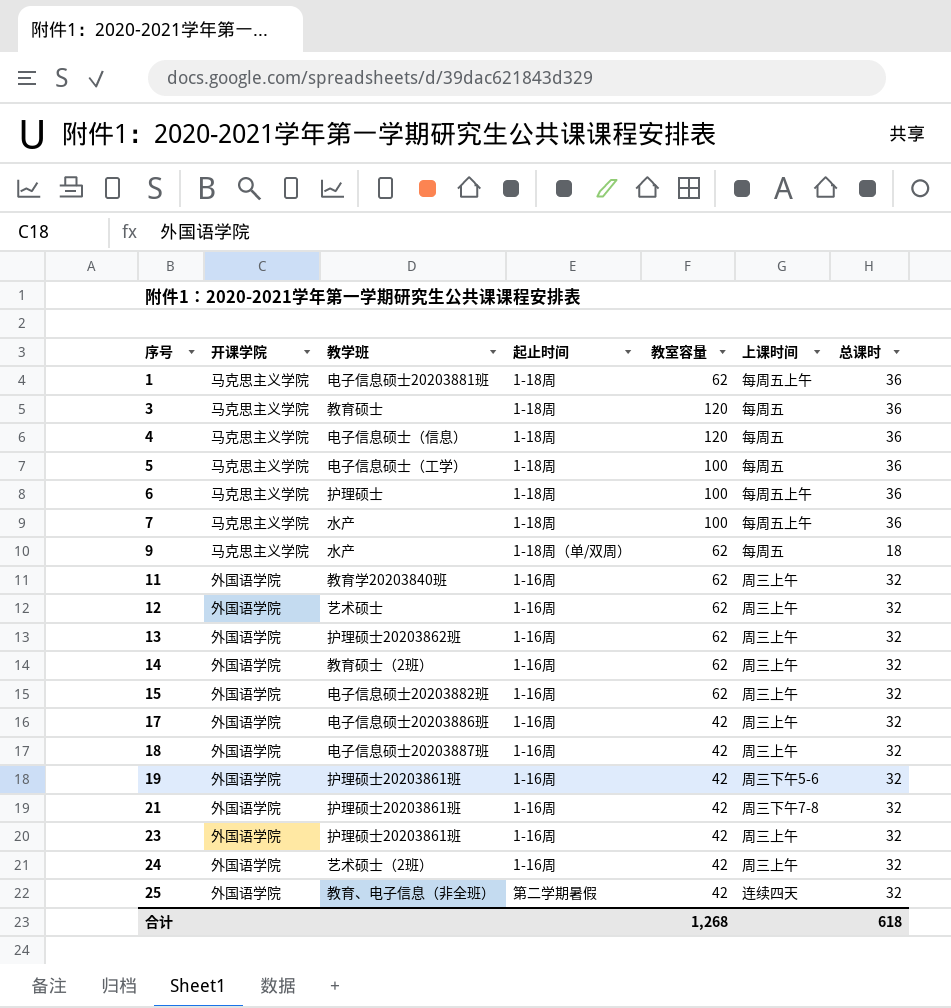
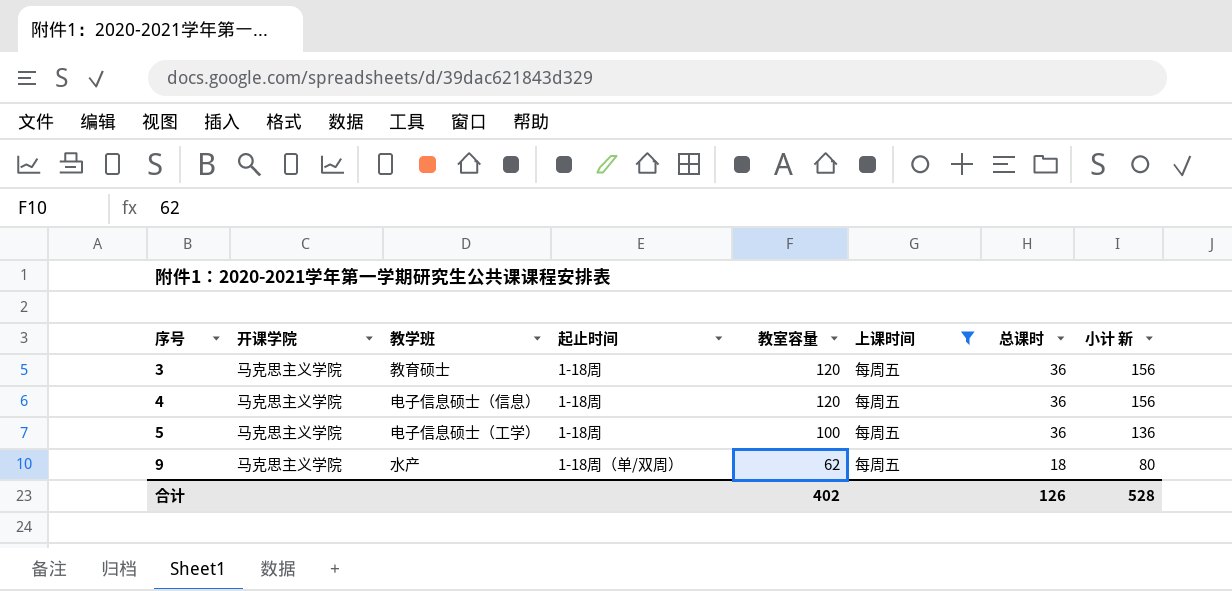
filter: none -> 上课时间 = 每周五
column 小计 新 | formula: none -> [教室容量] + [总课时]
合计 | 教室容量: 1,268 -> 402
合计 | 总课时: 618 -> 126

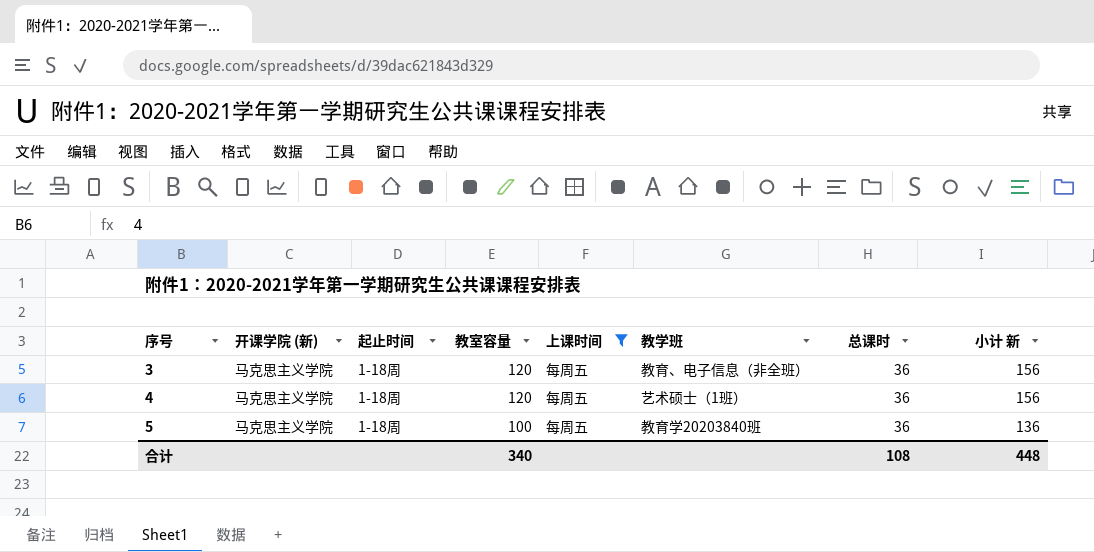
column name: 开课学院 -> 开课学院 (新)
column 教学班 | position: 3 -> 6
row 9: 马克思主义学院 | 水产 | 1-18周（单/双周） | 62 | 每周五 | 18 | 80 -> none
3 | 教学班: 教育硕士 -> 教育、电子信息（非全班）
4 | 教学班: 电子信息硕士（信息） -> 艺术硕士（1班）
5 | 教学班: 电子信息硕士（工学） -> 教育学20203840班
合计 | 教室容量: 402 -> 340
合计 | 总课时: 126 -> 108
合计 | 小计 新: 528 -> 448

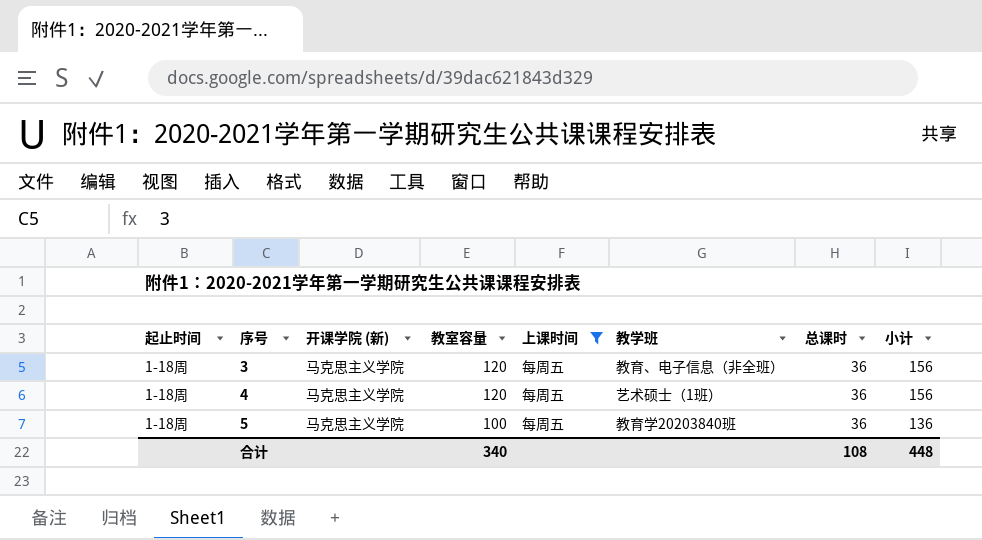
column 起止时间 | position: 3 -> 1
column name: 小计 新 -> 小计

